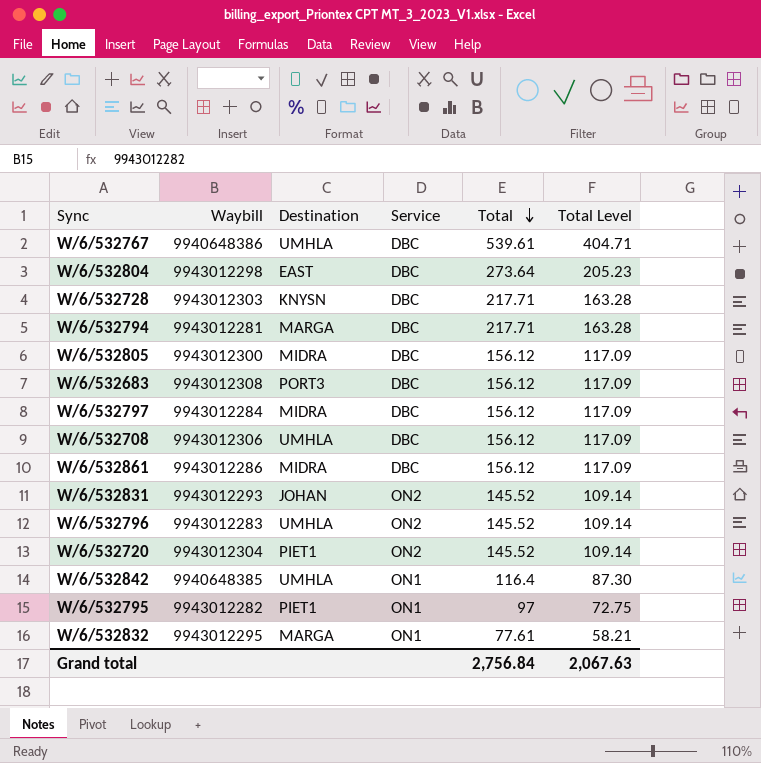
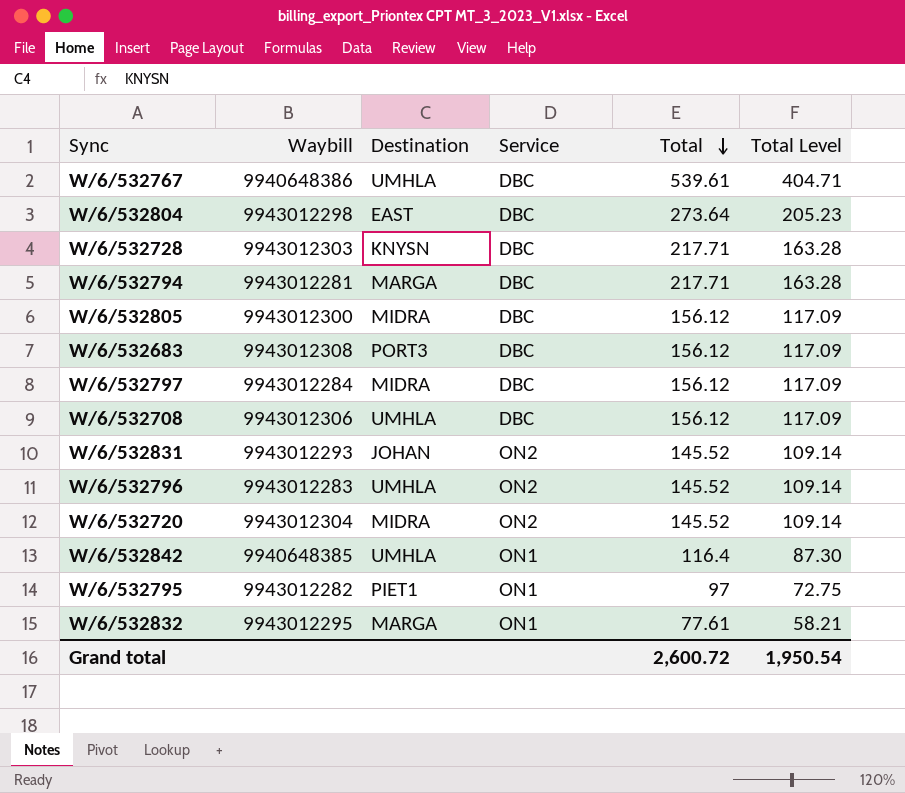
row W/6/532861: 9943012286 | MIDRA | DBC | 156.12 | 117.09 -> none
W/6/532720 | Destination: PIET1 -> MIDRA
Grand total | Total: 2,756.84 -> 2,600.72
Grand total | Total Level: 2,067.63 -> 1,950.54

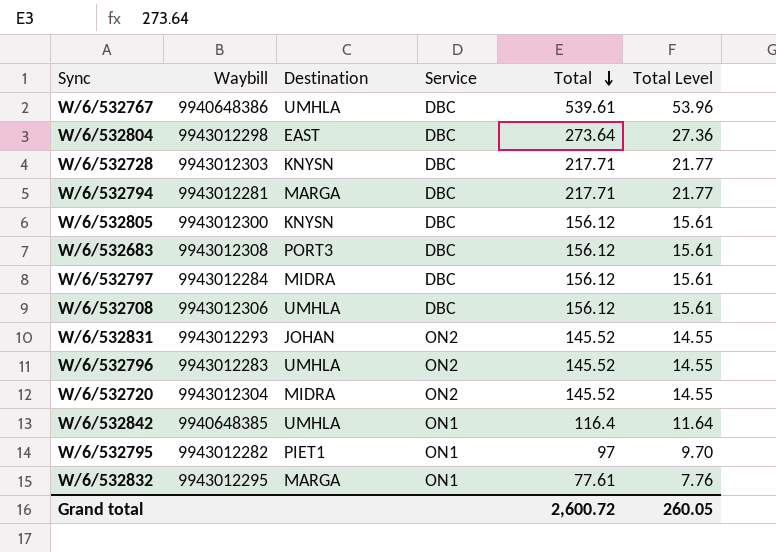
column Total Level | formula: [Total] * 0.75 -> [Total] * 0.1
W/6/532805 | Destination: MIDRA -> KNYSN
Grand total | Total Level: 1,950.54 -> 260.05

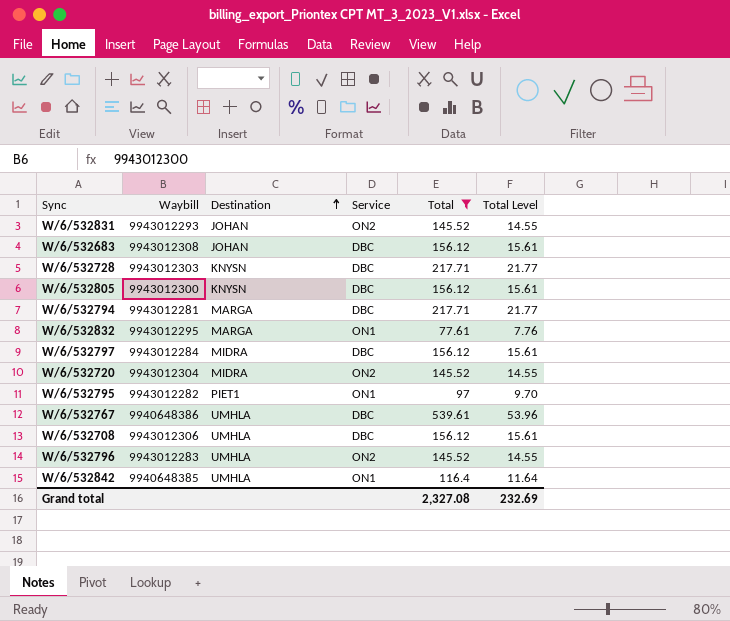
filter: none -> Total != 273.64
row order: Total descending -> Destination ascending
W/6/532683 | Destination: PORT3 -> JOHAN
Grand total | Total: 2,600.72 -> 2,327.08
Grand total | Total Level: 260.05 -> 232.69

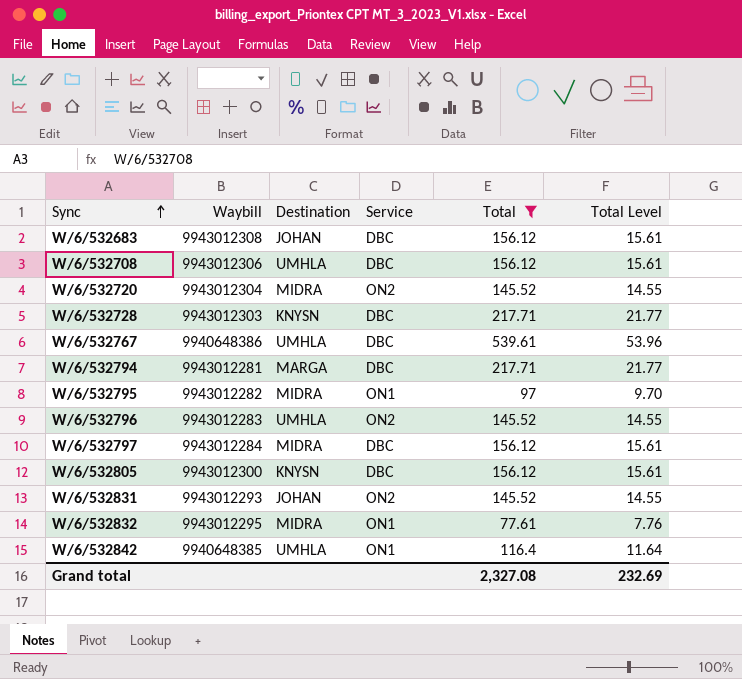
row order: Destination ascending -> Sync ascending
W/6/532795 | Destination: PIET1 -> MIDRA
W/6/532832 | Destination: MARGA -> MIDRA

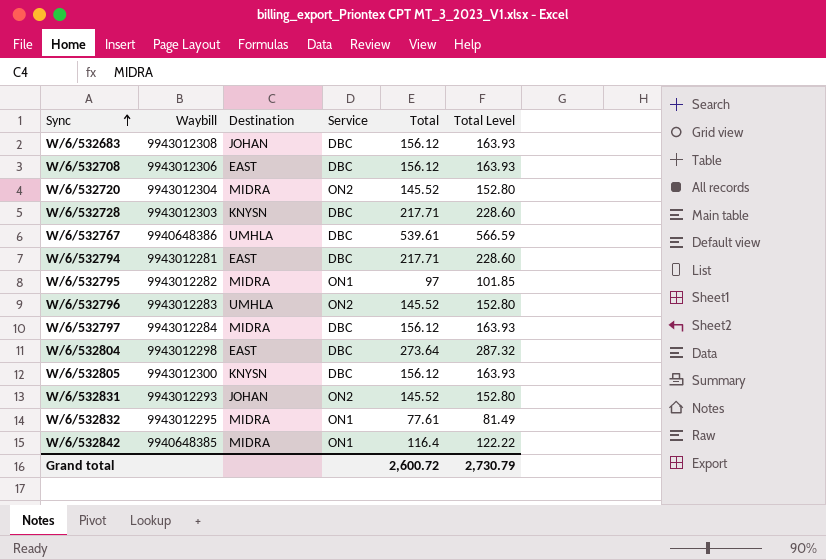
filter: Total != 273.64 -> none
column Total Level | formula: [Total] * 0.1 -> [Total] * 1.05
W/6/532708 | Destination: UMHLA -> EAST
W/6/532794 | Destination: MARGA -> EAST
W/6/532842 | Destination: UMHLA -> MIDRA
Grand total | Total: 2,327.08 -> 2,600.72
Grand total | Total Level: 232.69 -> 2,730.79

